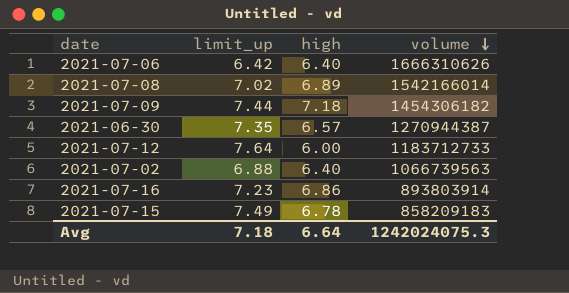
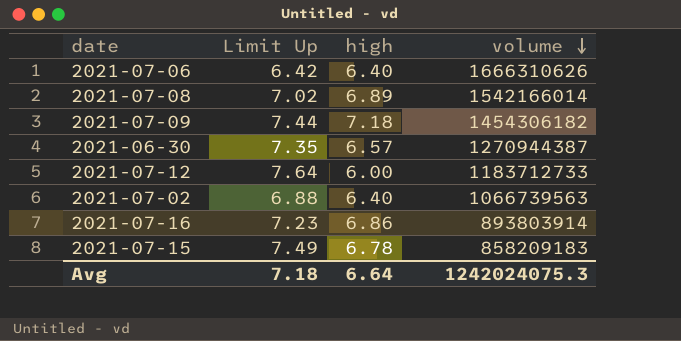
column name: limit_up -> Limit Up

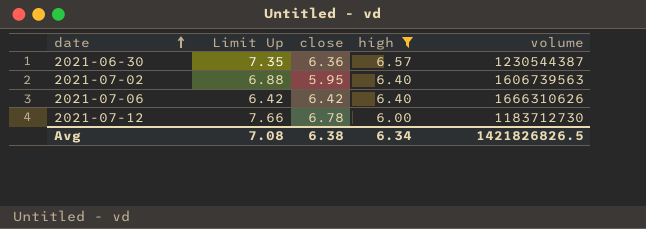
filter: none -> high <= 6.57
row order: volume descending -> date ascending
column close | position: none -> 3
2021-06-30 | volume: 1270944387 -> 1230544387
2021-07-02 | volume: 1066739563 -> 1606739563
2021-07-12 | Limit Up: 7.64 -> 7.66
2021-07-12 | volume: 1183712733 -> 1183712730
Avg | Limit Up: 7.18 -> 7.08
Avg | high: 6.64 -> 6.34
Avg | volume: 1242024075.3 -> 1421826826.5

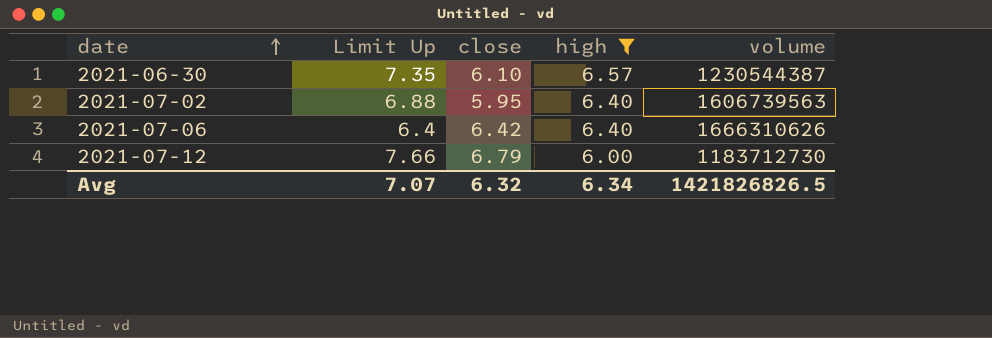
2021-06-30 | close: 6.36 -> 6.10
2021-07-06 | Limit Up: 6.42 -> 6.4
2021-07-12 | close: 6.78 -> 6.79
Avg | Limit Up: 7.08 -> 7.07
Avg | close: 6.38 -> 6.32

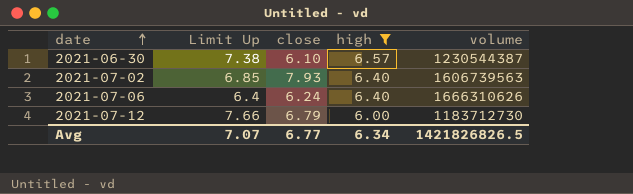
2021-06-30 | Limit Up: 7.35 -> 7.38
2021-07-02 | Limit Up: 6.88 -> 6.85
2021-07-02 | close: 5.95 -> 7.93
2021-07-06 | close: 6.42 -> 6.24
Avg | close: 6.32 -> 6.77

